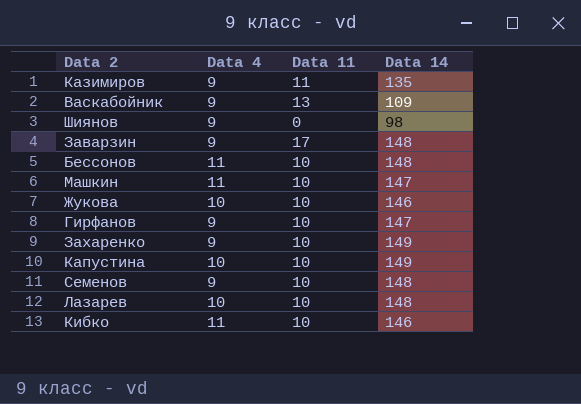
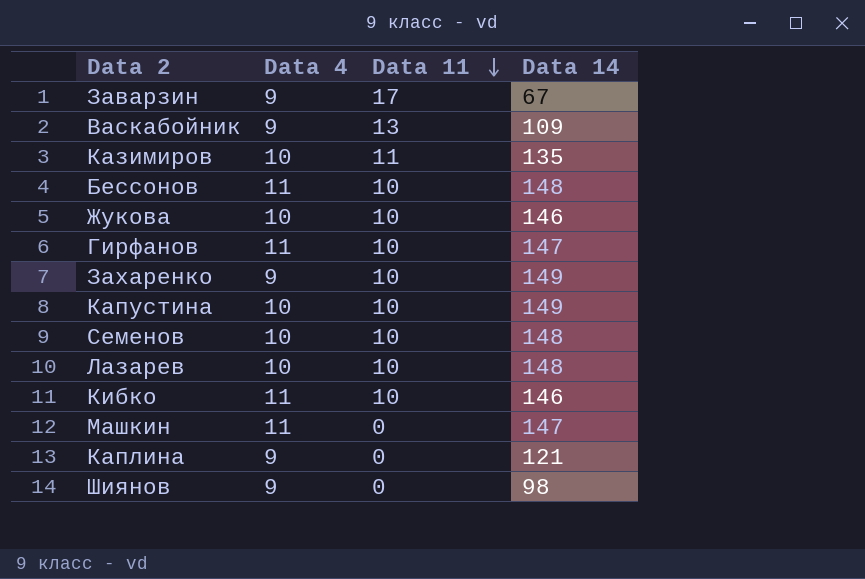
row order: none -> Data 11 descending
Заварзин | Data 14: 148 -> 67
Казимиров | Data 4: 9 -> 10
Гирфанов | Data 4: 9 -> 11
Семенов | Data 4: 9 -> 10
Машкин | Data 11: 10 -> 0
row Каплина: none -> 9 | 0 | 121

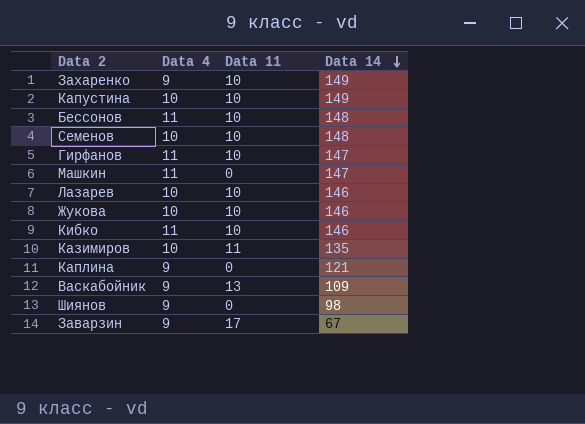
row order: Data 11 descending -> Data 14 descending
Лазарев | Data 14: 148 -> 146

